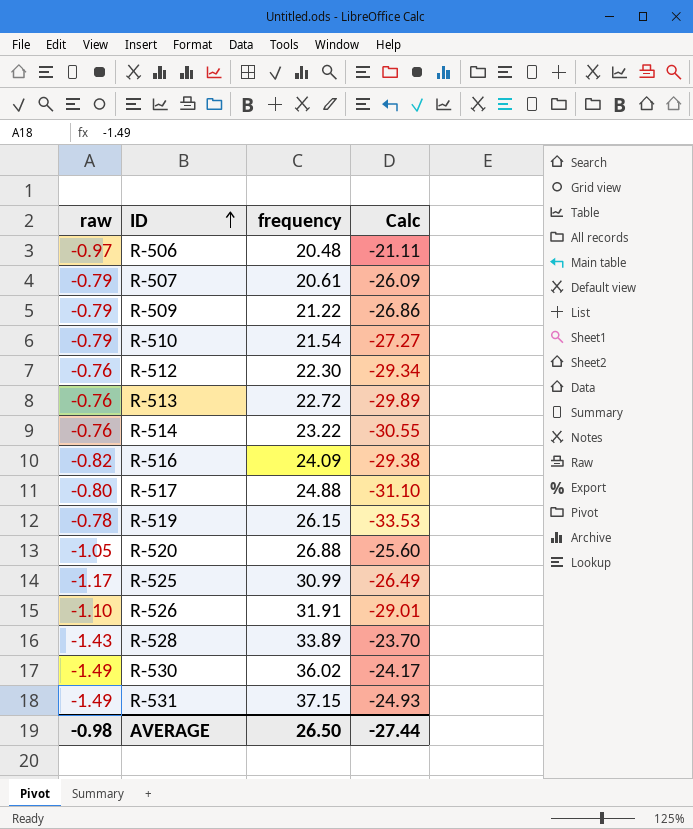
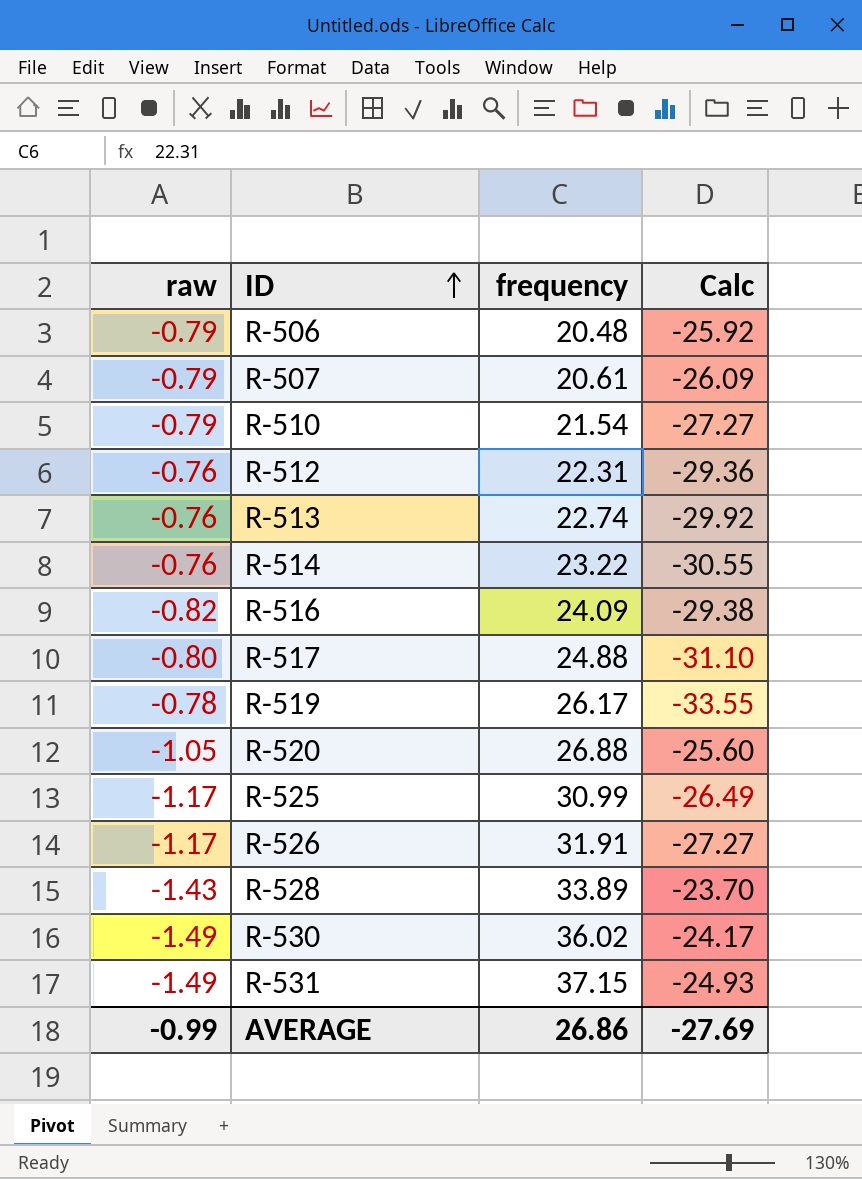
row R-509: -0.79 | 21.22 | -26.86 -> none
R-506 | raw: -0.97 -> -0.79
R-506 | Calc: -21.11 -> -25.92
R-512 | frequency: 22.30 -> 22.31
R-512 | Calc: -29.34 -> -29.36
R-513 | frequency: 22.72 -> 22.74
R-513 | Calc: -29.89 -> -29.92
R-519 | frequency: 26.15 -> 26.17
R-519 | Calc: -33.53 -> -33.55
R-526 | raw: -1.10 -> -1.17
R-526 | Calc: -29.01 -> -27.27
AVERAGE | raw: -0.98 -> -0.99
AVERAGE | frequency: 26.50 -> 26.86
AVERAGE | Calc: -27.44 -> -27.69

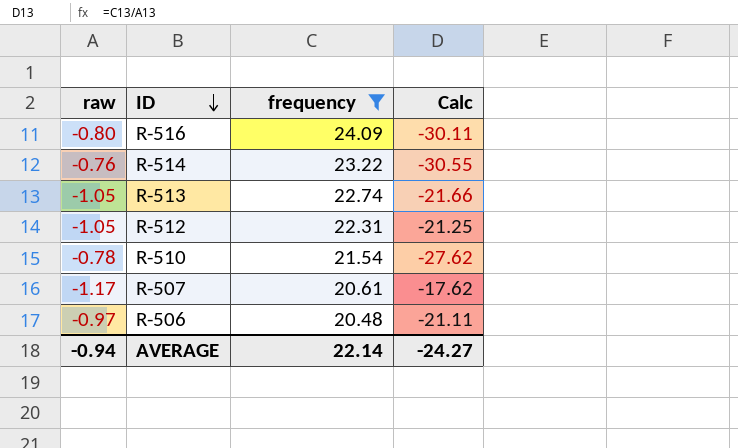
filter: none -> frequency <= 24.09
row order: ID ascending -> ID descending
R-516 | raw: -0.82 -> -0.80
R-516 | Calc: -29.38 -> -30.11
R-513 | raw: -0.76 -> -1.05
R-513 | Calc: -29.92 -> -21.66
R-512 | raw: -0.76 -> -1.05
R-512 | Calc: -29.36 -> -21.25
R-510 | raw: -0.79 -> -0.78
R-510 | Calc: -27.27 -> -27.62
R-507 | raw: -0.79 -> -1.17
R-507 | Calc: -26.09 -> -17.62
R-506 | raw: -0.79 -> -0.97
R-506 | Calc: -25.92 -> -21.11
AVERAGE | raw: -0.99 -> -0.94
AVERAGE | frequency: 26.86 -> 22.14
AVERAGE | Calc: -27.69 -> -24.27

